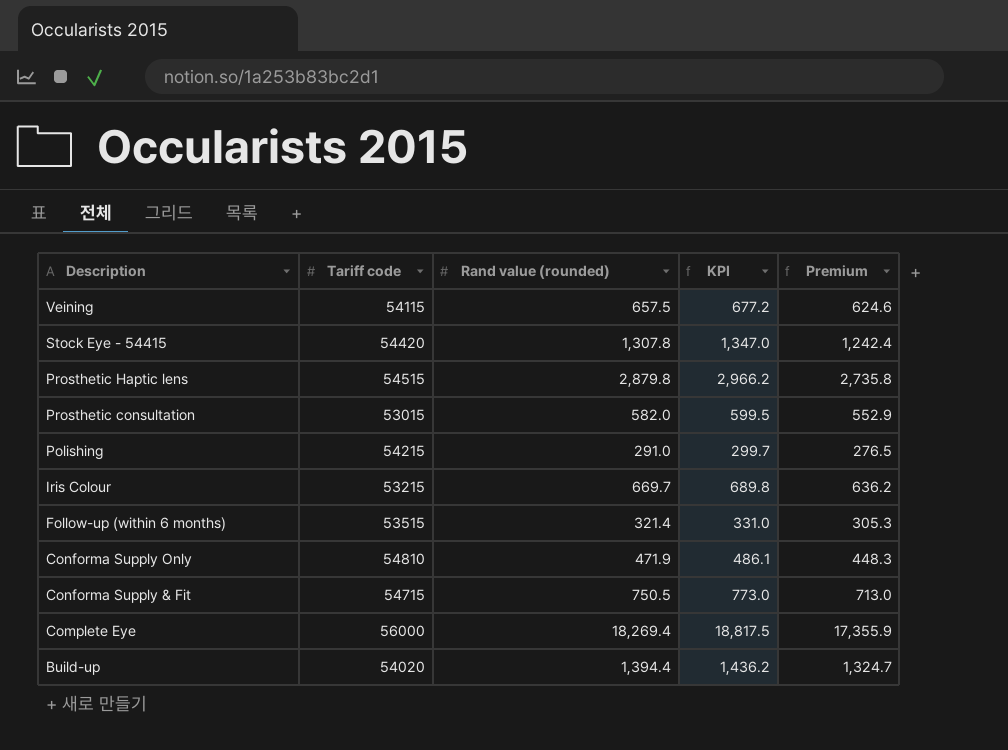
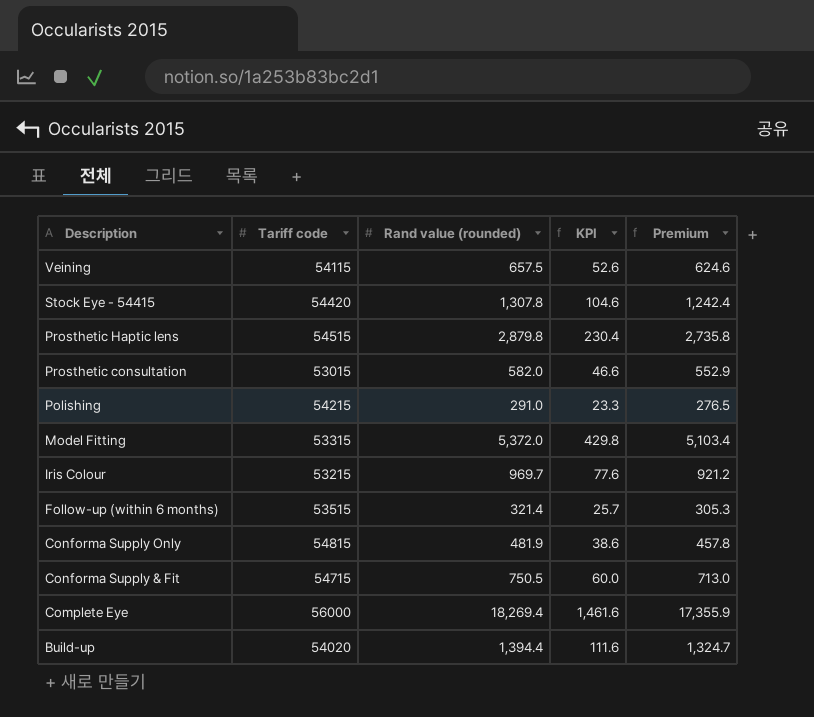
column KPI | formula: [Rand value (rounded)] * 1.03 -> [Rand value (rounded)] * 0.08
row Model Fitting: none -> 53315 | 5,372.0 | 429.8 | 5,103.4
Iris Colour | Rand value (rounded): 669.7 -> 969.7
Iris Colour | Premium: 636.2 -> 921.2
Conforma Supply Only | Tariff code: 54810 -> 54815
Conforma Supply Only | Rand value (rounded): 471.9 -> 481.9
Conforma Supply Only | Premium: 448.3 -> 457.8

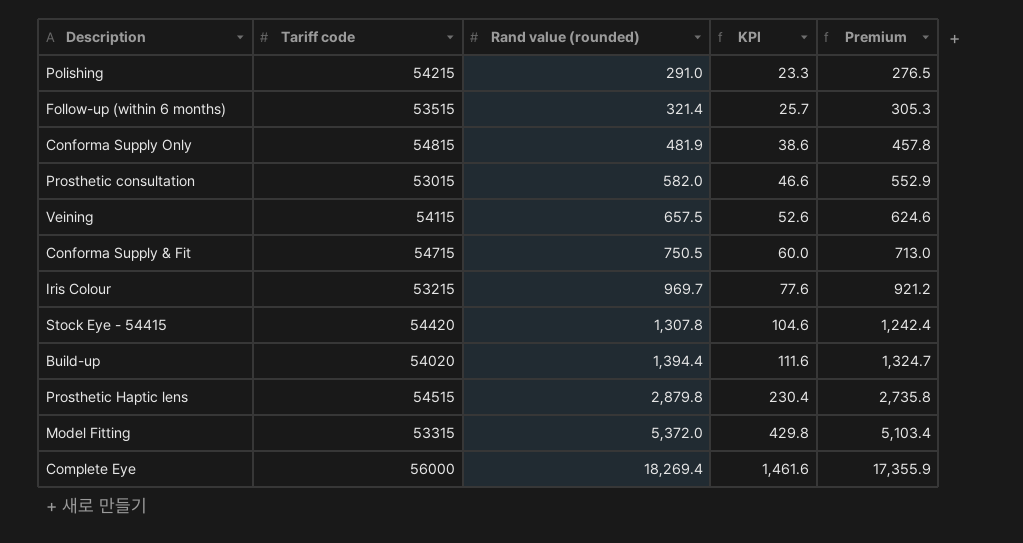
row order: Description descending -> Rand value (rounded) ascending

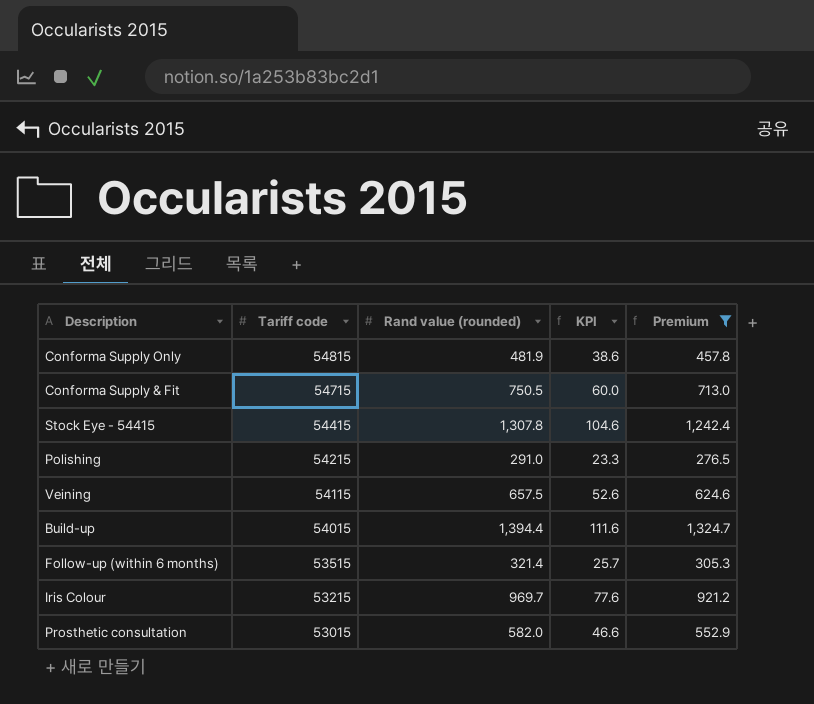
filter: none -> Premium <= 1,324.7
row order: Rand value (rounded) ascending -> Tariff code descending
Stock Eye - 54415 | Tariff code: 54420 -> 54415
Build-up | Tariff code: 54020 -> 54015

